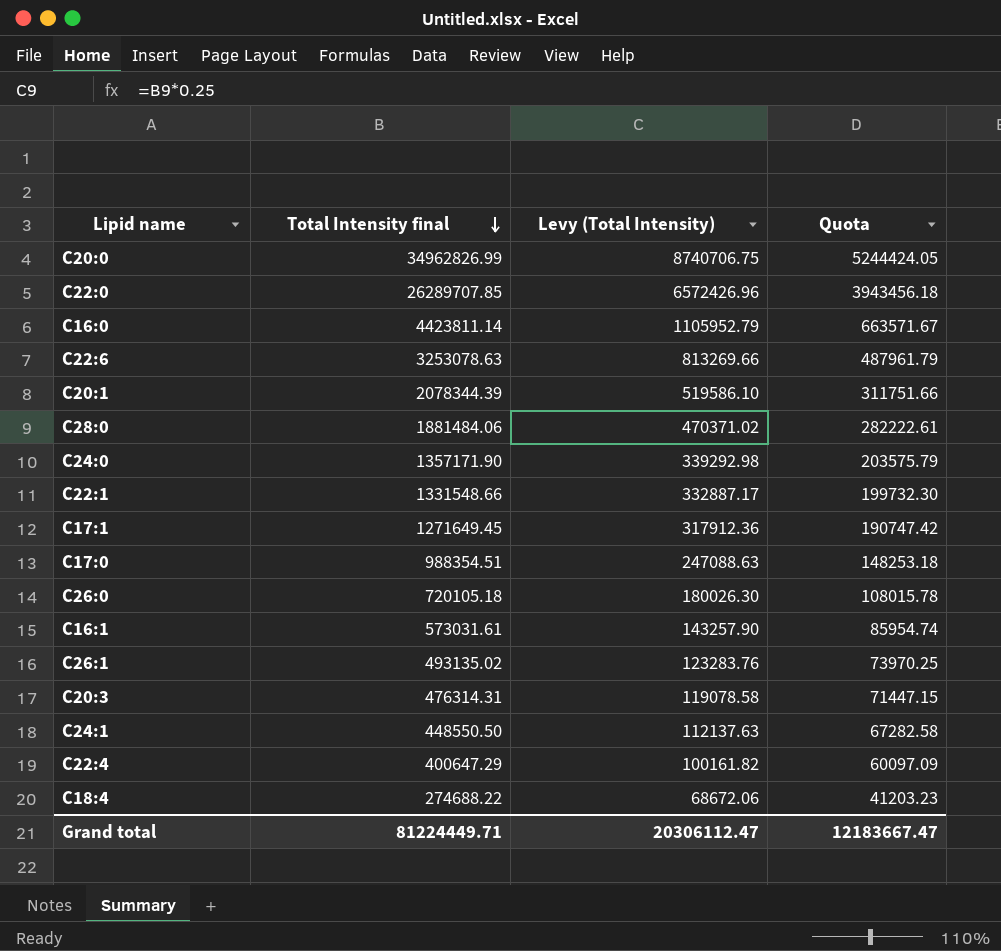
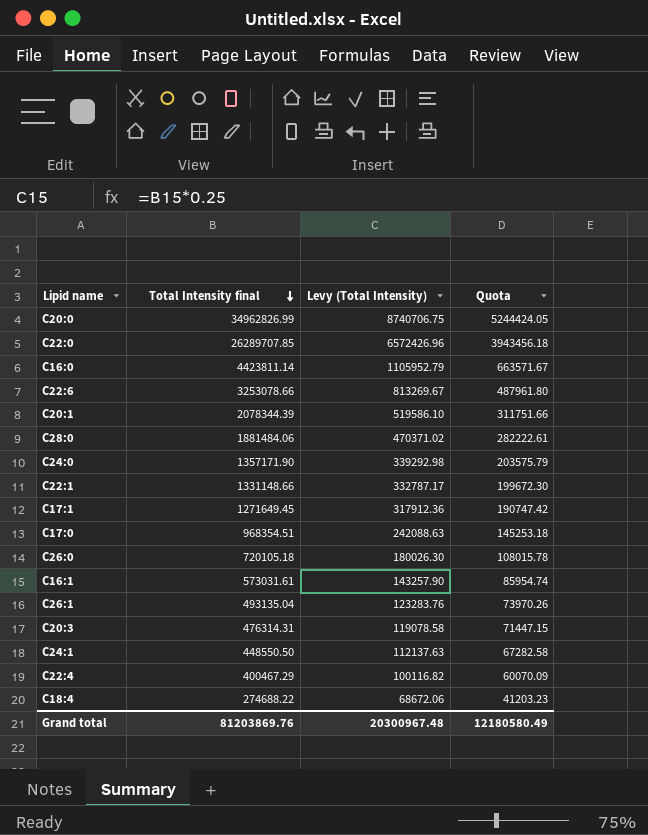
C22:6 | Total Intensity final: 3253078.63 -> 3253078.66
C22:6 | Levy (Total Intensity): 813269.66 -> 813269.67
C22:6 | Quota: 487961.79 -> 487961.80
C22:1 | Total Intensity final: 1331548.66 -> 1331148.66
C22:1 | Levy (Total Intensity): 332887.17 -> 332787.17
C22:1 | Quota: 199732.30 -> 199672.30
C17:0 | Total Intensity final: 988354.51 -> 968354.51
C17:0 | Levy (Total Intensity): 247088.63 -> 242088.63
C17:0 | Quota: 148253.18 -> 145253.18
C26:1 | Total Intensity final: 493135.02 -> 493135.04
C26:1 | Quota: 73970.25 -> 73970.26
C22:4 | Total Intensity final: 400647.29 -> 400467.29
C22:4 | Levy (Total Intensity): 100161.82 -> 100116.82
C22:4 | Quota: 60097.09 -> 60070.09
Grand total | Total Intensity final: 81224449.71 -> 81203869.76
Grand total | Levy (Total Intensity): 20306112.47 -> 20300967.48
Grand total | Quota: 12183667.47 -> 12180580.49

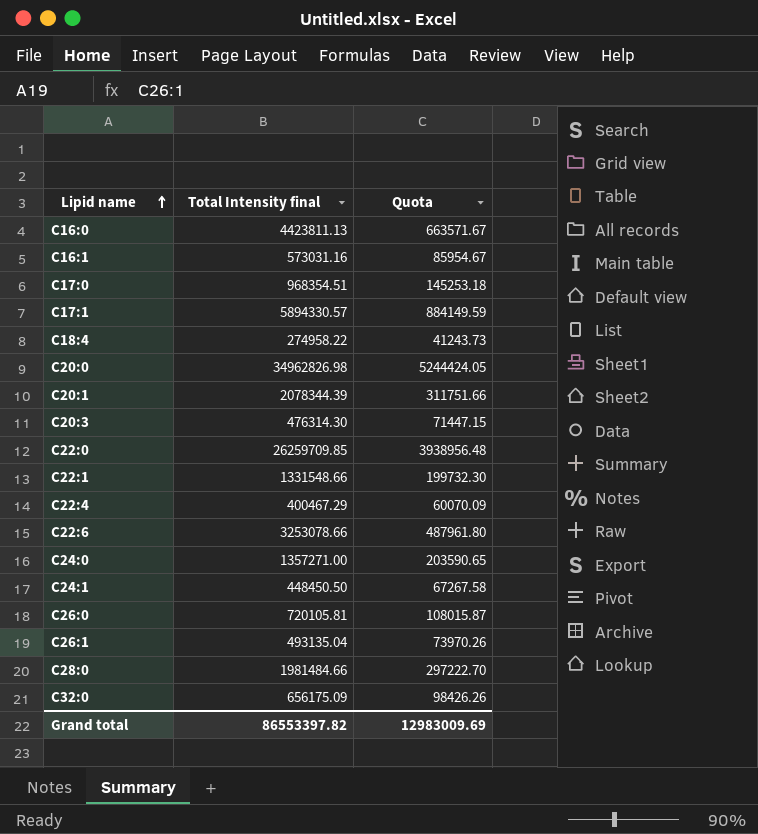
row order: Total Intensity final descending -> Lipid name ascending
column Levy (Total Intensity) | formula: [Total Intensity final] * 0.25 -> none
C16:0 | Total Intensity final: 4423811.14 -> 4423811.13
C16:1 | Total Intensity final: 573031.61 -> 573031.16
C16:1 | Quota: 85954.74 -> 85954.67
C17:1 | Total Intensity final: 1271649.45 -> 5894330.57
C17:1 | Quota: 190747.42 -> 884149.59
C18:4 | Total Intensity final: 274688.22 -> 274958.22
C18:4 | Quota: 41203.23 -> 41243.73
C20:0 | Total Intensity final: 34962826.99 -> 34962826.98
C20:3 | Total Intensity final: 476314.31 -> 476314.30
C22:0 | Total Intensity final: 26289707.85 -> 26259709.85
C22:0 | Quota: 3943456.18 -> 3938956.48
C22:1 | Total Intensity final: 1331148.66 -> 1331548.66
C22:1 | Quota: 199672.30 -> 199732.30
C24:0 | Total Intensity final: 1357171.90 -> 1357271.00
C24:0 | Quota: 203575.79 -> 203590.65
C24:1 | Total Intensity final: 448550.50 -> 448450.50
C24:1 | Quota: 67282.58 -> 67267.58
C26:0 | Total Intensity final: 720105.18 -> 720105.81
C26:0 | Quota: 108015.78 -> 108015.87
C28:0 | Total Intensity final: 1881484.06 -> 1981484.66
C28:0 | Quota: 282222.61 -> 297222.70
row C32:0: none -> 656175.09 | 98426.26
Grand total | Total Intensity final: 81203869.76 -> 86553397.82
Grand total | Quota: 12180580.49 -> 12983009.69

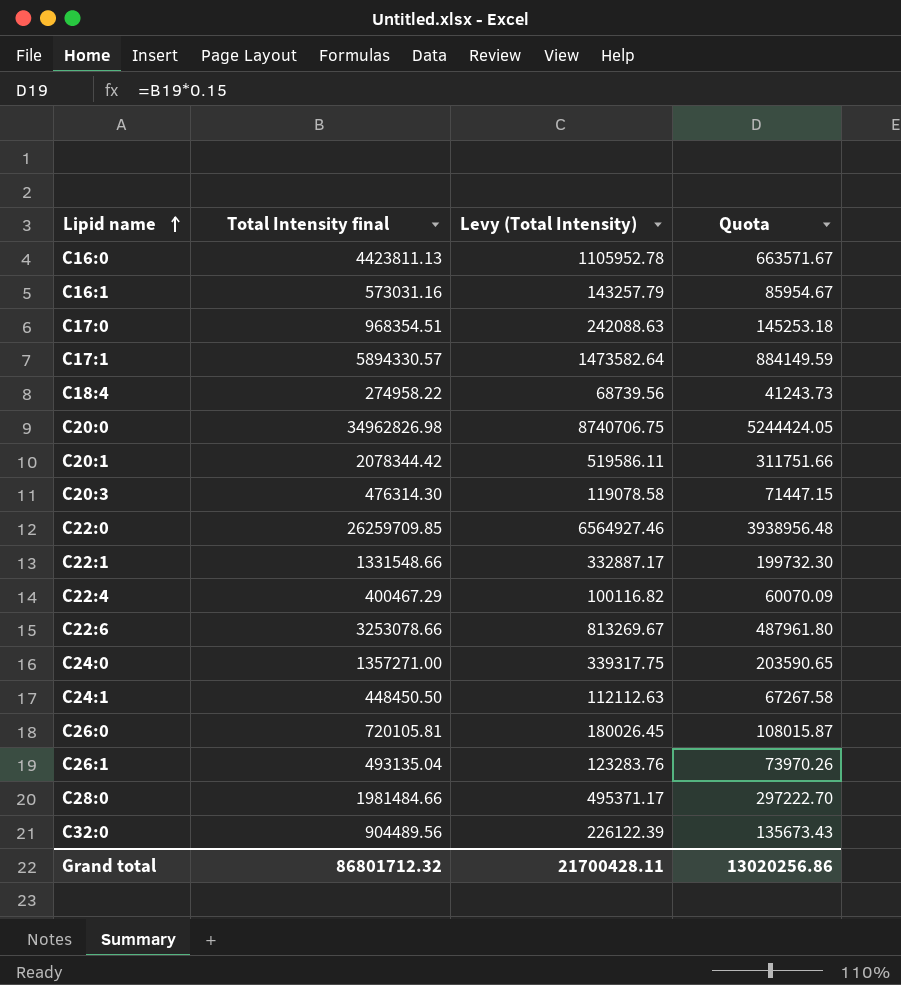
column Levy (Total Intensity) | formula: none -> [Total Intensity final] * 0.25
C20:1 | Total Intensity final: 2078344.39 -> 2078344.42
C32:0 | Total Intensity final: 656175.09 -> 904489.56
C32:0 | Quota: 98426.26 -> 135673.43
Grand total | Total Intensity final: 86553397.82 -> 86801712.32
Grand total | Quota: 12983009.69 -> 13020256.86

